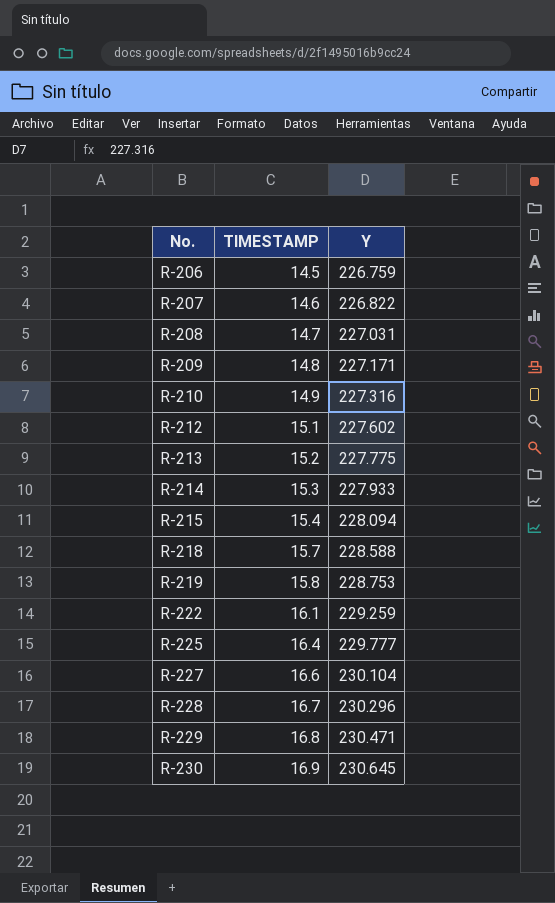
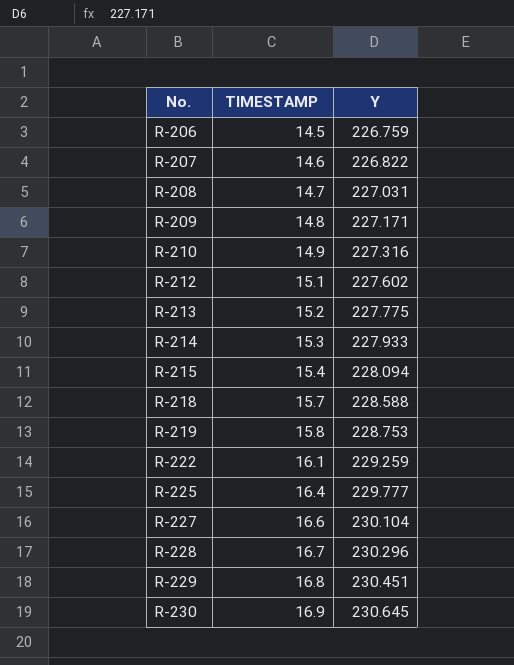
R-229 | Y: 230.471 -> 230.451

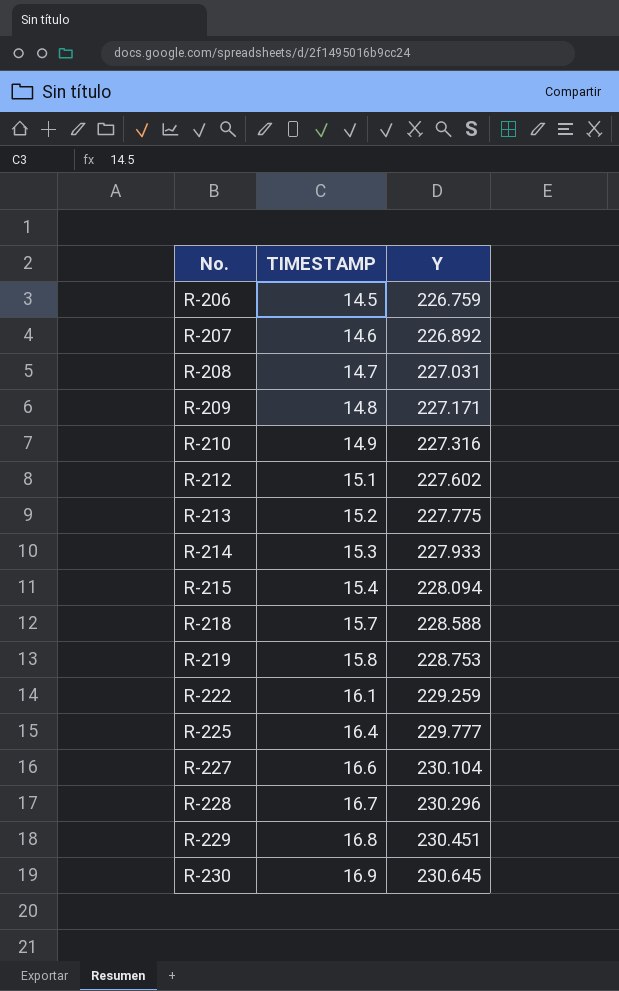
R-207 | Y: 226.822 -> 226.892

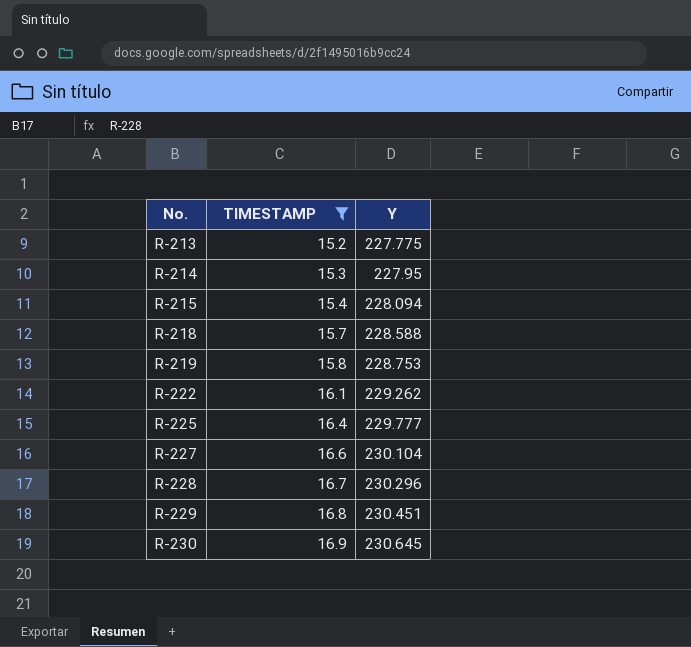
filter: none -> TIMESTAMP >= 15.2
R-214 | Y: 227.933 -> 227.95
R-222 | Y: 229.259 -> 229.262

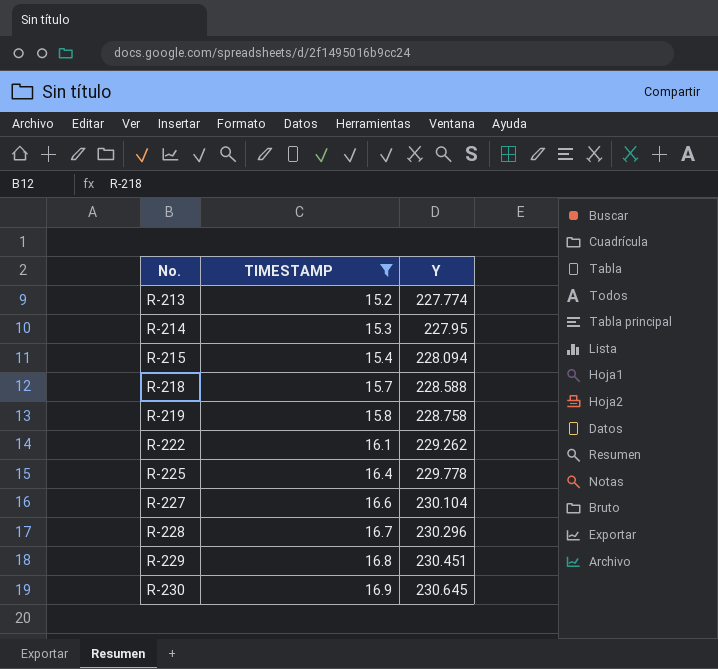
R-213 | Y: 227.775 -> 227.774
R-219 | Y: 228.753 -> 228.758
R-225 | Y: 229.777 -> 229.778

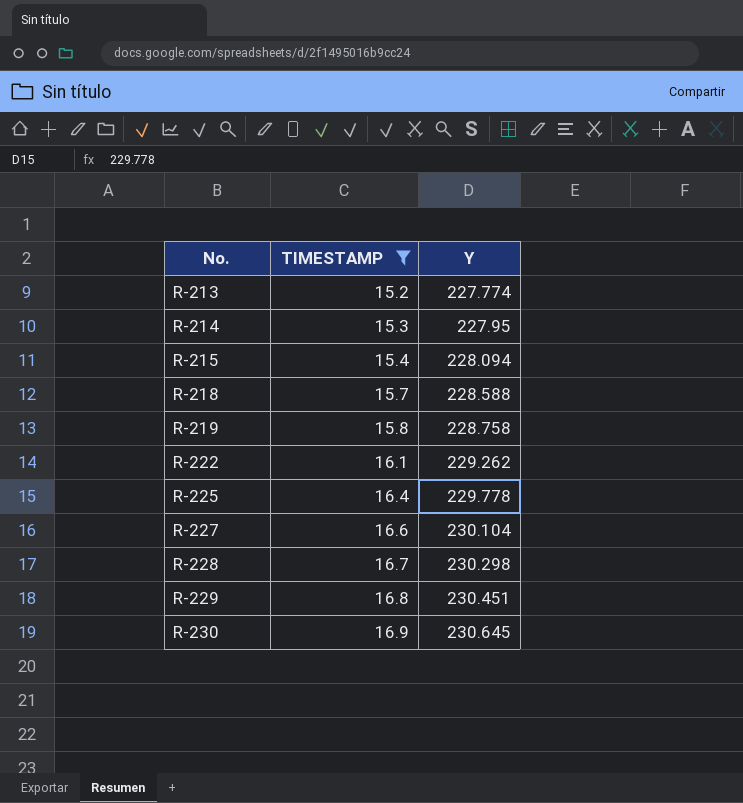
R-228 | Y: 230.296 -> 230.298

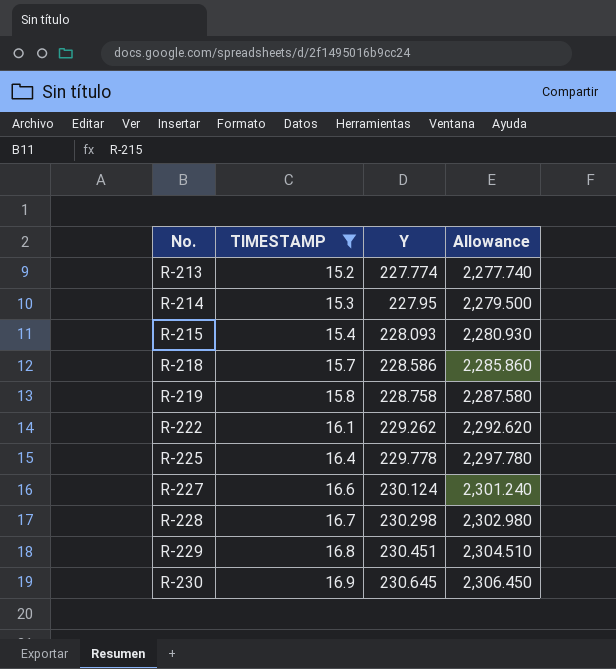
column Allowance | formula: none -> [Y] * 10
R-215 | Y: 228.094 -> 228.093
R-218 | Y: 228.588 -> 228.586
R-227 | Y: 230.104 -> 230.124

